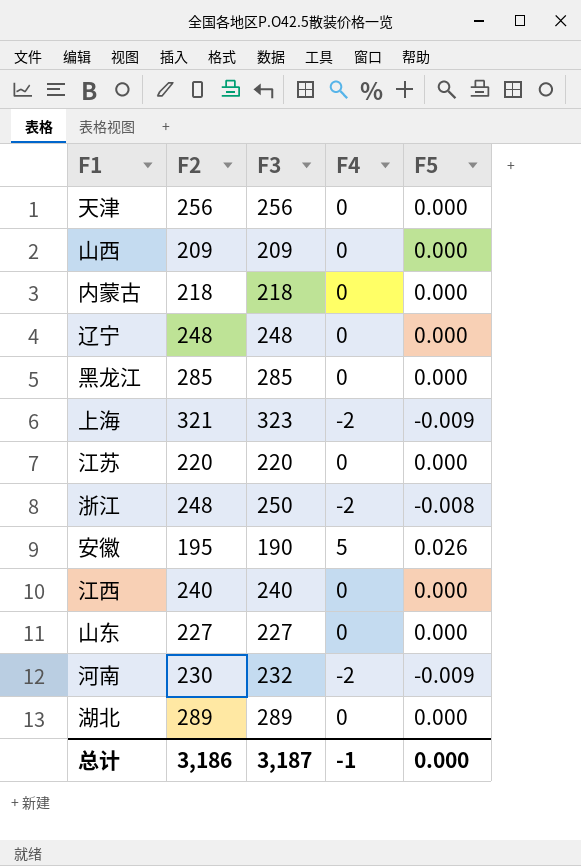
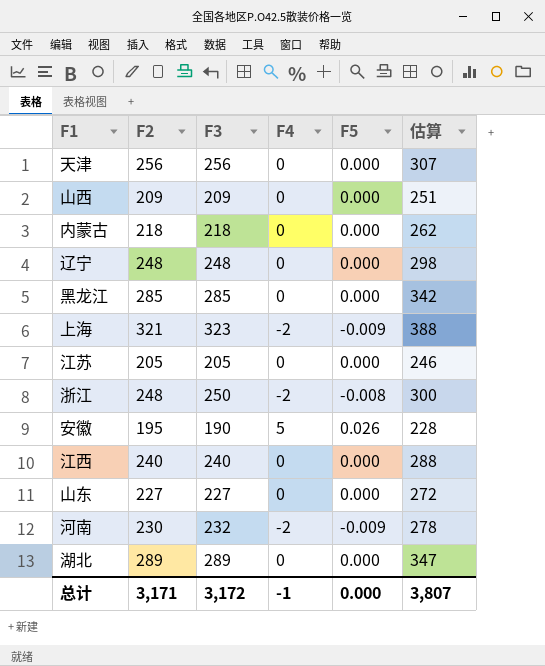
column 估算 | formula: none -> [F3] * 1.2
江苏 | F2: 220 -> 205
江苏 | F3: 220 -> 205
总计 | F2: 3,186 -> 3,171
总计 | F3: 3,187 -> 3,172

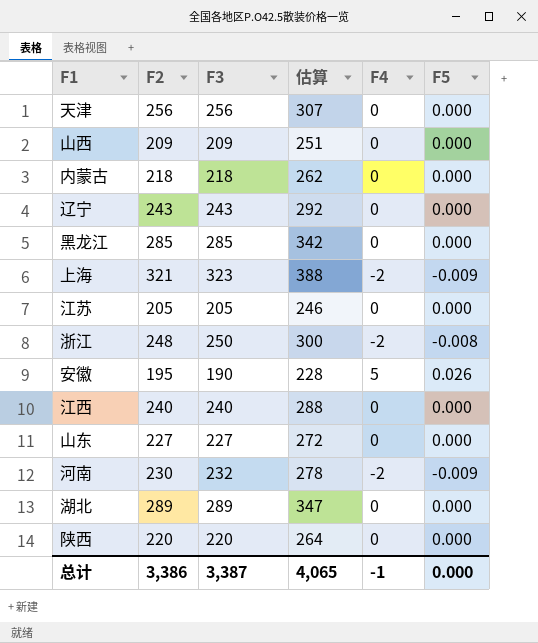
column 估算 | position: 6 -> 4
辽宁 | F2: 248 -> 243
辽宁 | F3: 248 -> 243
辽宁 | 估算: 298 -> 292
row 陕西: none -> 220 | 220 | 264 | 0 | 0.000
总计 | F2: 3,171 -> 3,386
总计 | F3: 3,172 -> 3,387
总计 | 估算: 3,807 -> 4,065

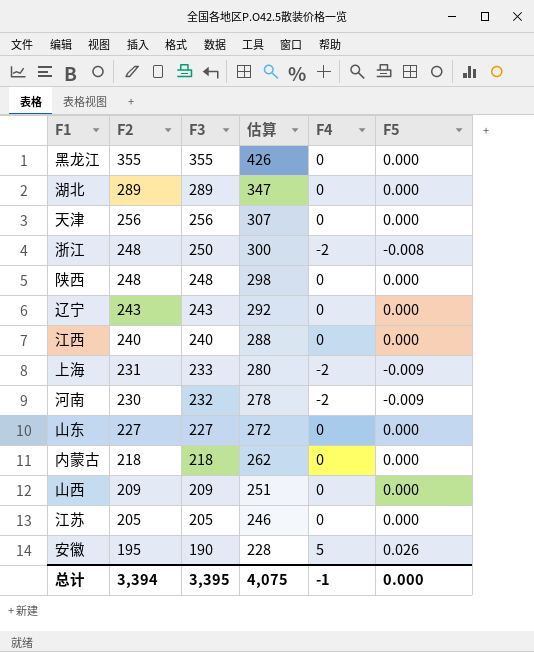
row order: none -> F2 descending
黑龙江 | F2: 285 -> 355
黑龙江 | F3: 285 -> 355
黑龙江 | 估算: 342 -> 426
陕西 | F2: 220 -> 248
陕西 | F3: 220 -> 248
陕西 | 估算: 264 -> 298
上海 | F2: 321 -> 231
上海 | F3: 323 -> 233
上海 | 估算: 388 -> 280
总计 | F2: 3,386 -> 3,394
总计 | F3: 3,387 -> 3,395
总计 | 估算: 4,065 -> 4,075

